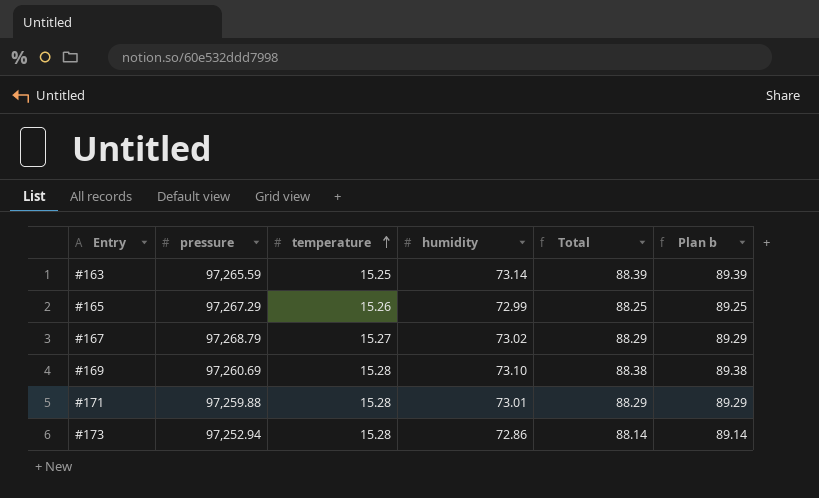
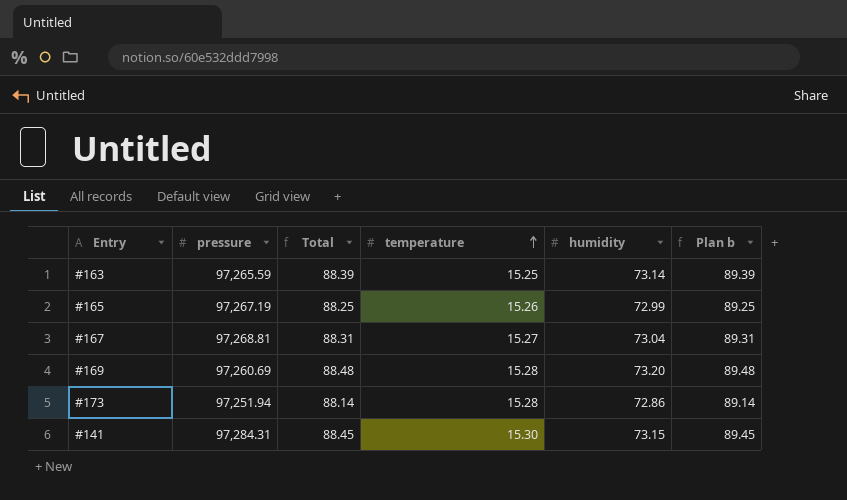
column Total | position: 5 -> 3
row #171: 97,259.88 | 15.28 | 73.01 | 88.29 | 89.29 -> none
#165 | pressure: 97,267.29 -> 97,267.19
#167 | pressure: 97,268.79 -> 97,268.81
#167 | Total: 88.29 -> 88.31
#167 | humidity: 73.02 -> 73.04
#167 | Plan b: 89.29 -> 89.31
#169 | Total: 88.38 -> 88.48
#169 | humidity: 73.10 -> 73.20
#169 | Plan b: 89.38 -> 89.48
#173 | pressure: 97,252.94 -> 97,251.94
row #141: none -> 97,284.31 | 88.45 | 15.30 | 73.15 | 89.45

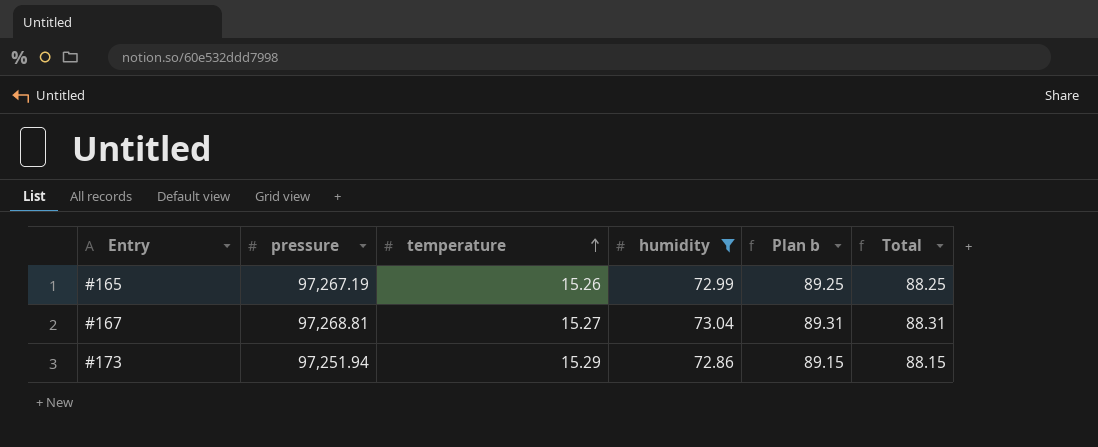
filter: none -> humidity <= 73.04
column Total | position: 3 -> 6
#173 | temperature: 15.28 -> 15.29
#173 | Plan b: 89.14 -> 89.15
#173 | Total: 88.14 -> 88.15

